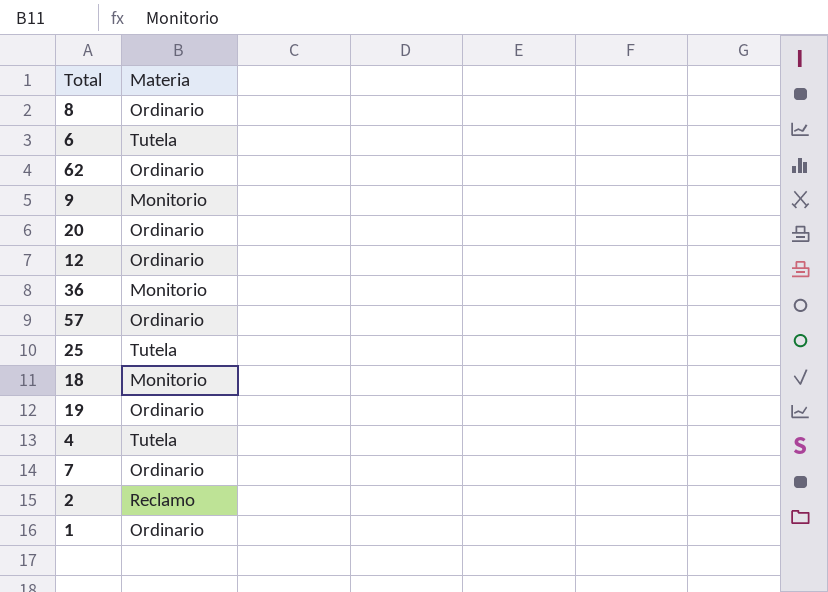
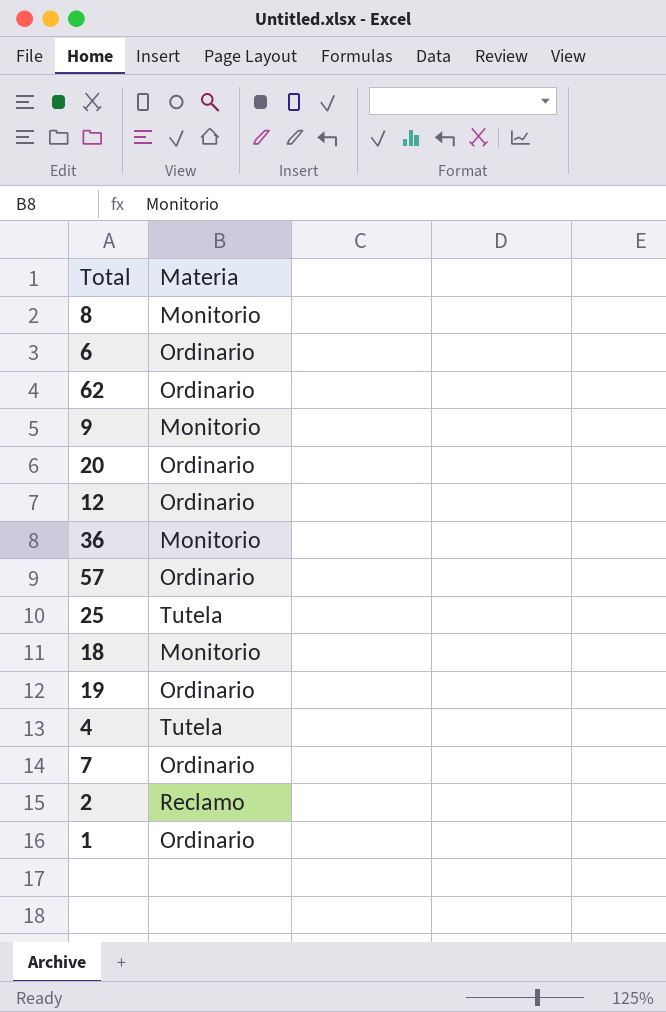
8 | Materia: Ordinario -> Monitorio
6 | Materia: Tutela -> Ordinario

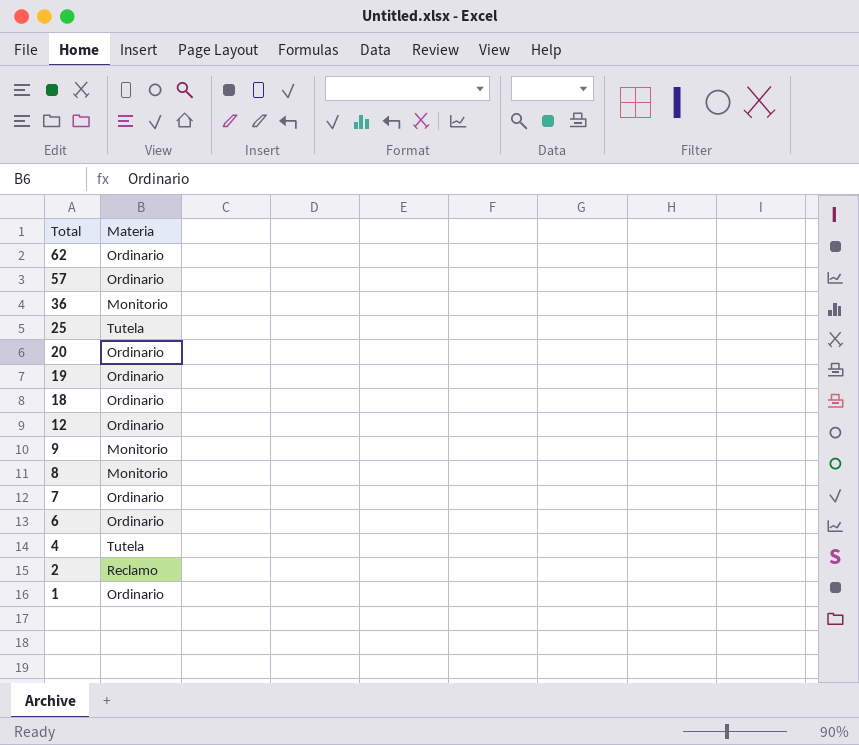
row order: none -> Total descending
18 | Materia: Monitorio -> Ordinario

